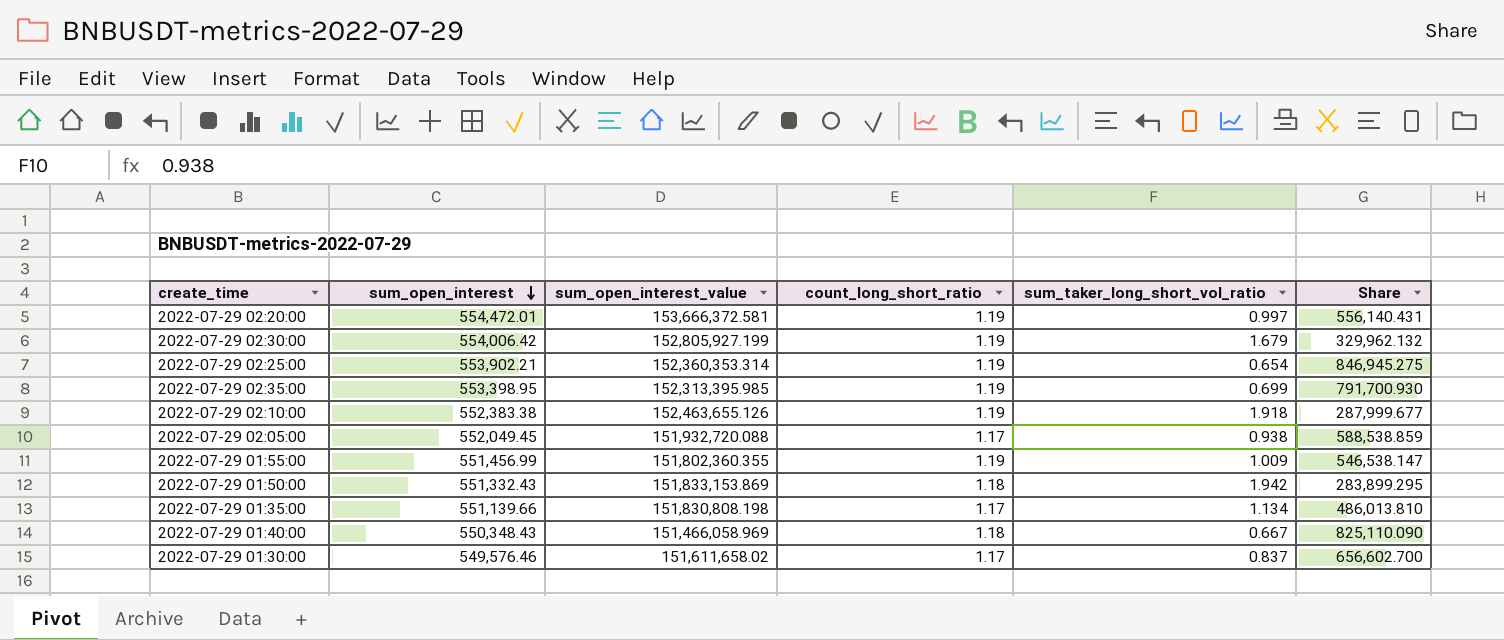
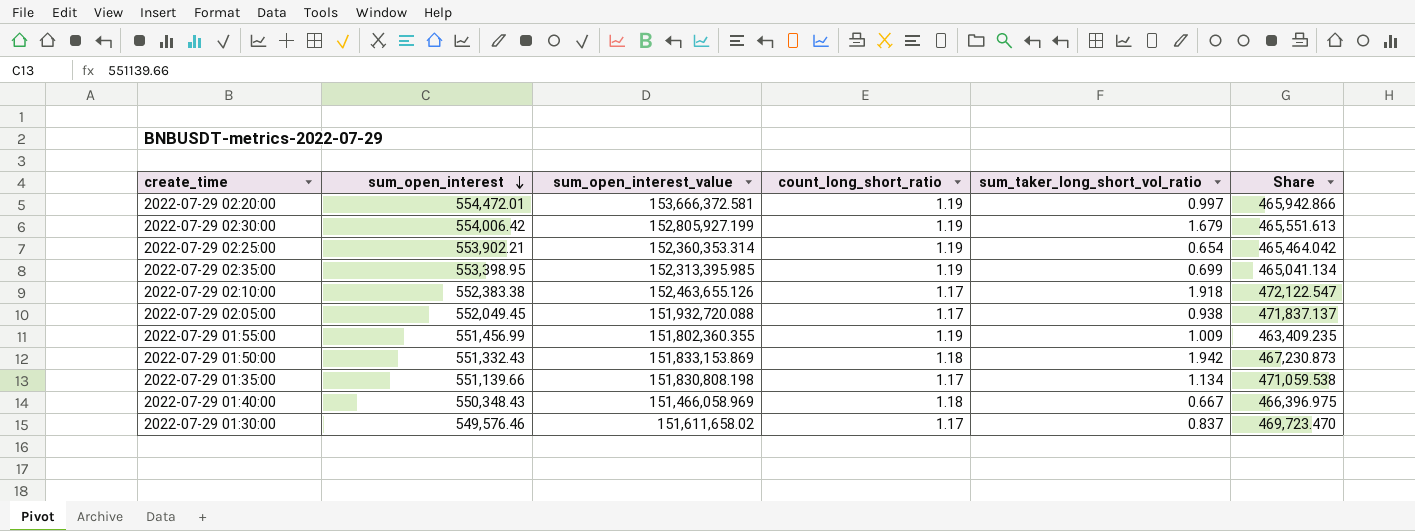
column Share | formula: [sum_open_interest] / [sum_taker_long_short_vol_ratio] -> [sum_open_interest] / [count_long_short_ratio]
2022-07-29 02:10:00 | count_long_short_ratio: 1.19 -> 1.17

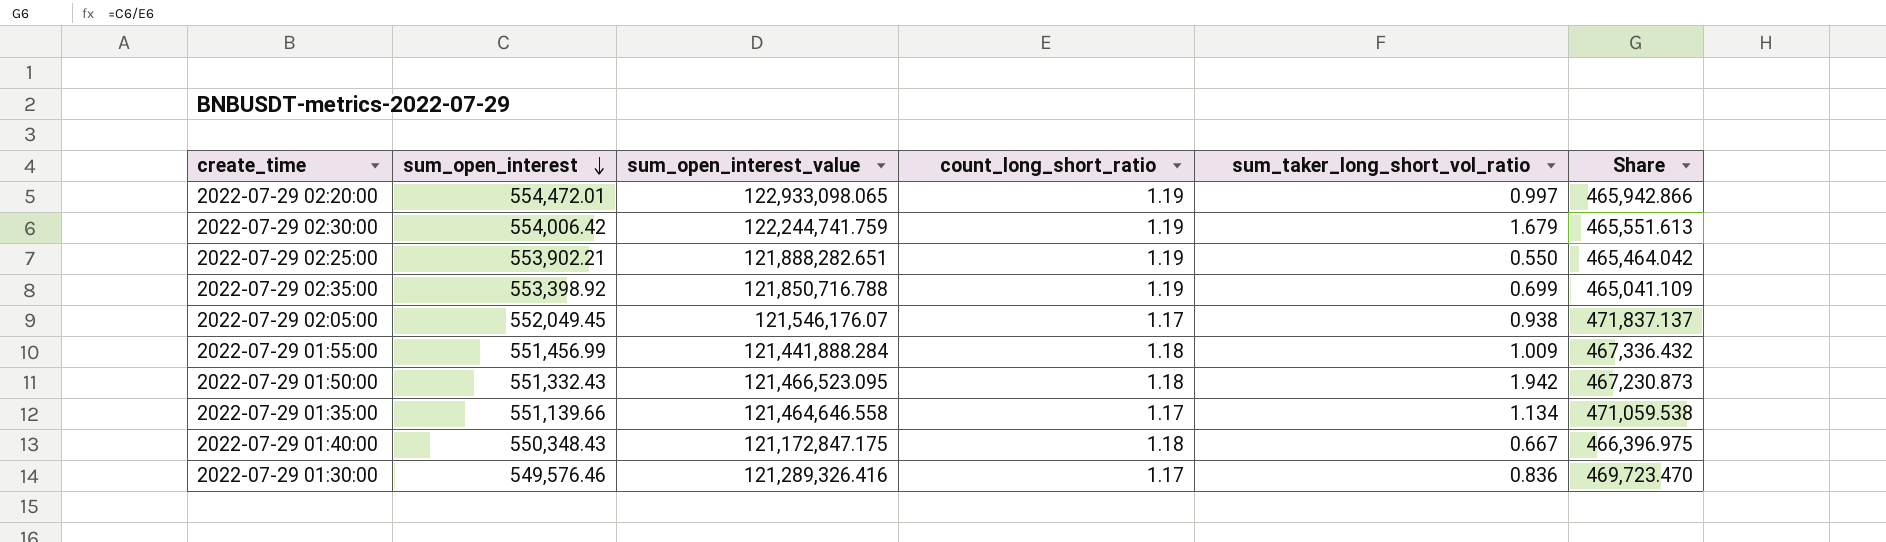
row 2022-07-29 02:10:00: 552,383.38 | 152,463,655.126 | 1.17 | 1.918 | 472,122.547 -> none
2022-07-29 02:20:00 | sum_open_interest_value: 153,666,372.581 -> 122,933,098.065
2022-07-29 02:30:00 | sum_open_interest_value: 152,805,927.199 -> 122,244,741.759
2022-07-29 02:25:00 | sum_open_interest_value: 152,360,353.314 -> 121,888,282.651
2022-07-29 02:25:00 | sum_taker_long_short_vol_ratio: 0.654 -> 0.550
2022-07-29 02:35:00 | sum_open_interest: 553,398.95 -> 553,398.92
2022-07-29 02:35:00 | sum_open_interest_value: 152,313,395.985 -> 121,850,716.788
2022-07-29 02:35:00 | Share: 465,041.134 -> 465,041.109
2022-07-29 02:05:00 | sum_open_interest_value: 151,932,720.088 -> 121,546,176.07
2022-07-29 01:55:00 | sum_open_interest_value: 151,802,360.355 -> 121,441,888.284
2022-07-29 01:55:00 | count_long_short_ratio: 1.19 -> 1.18
2022-07-29 01:55:00 | Share: 463,409.235 -> 467,336.432
2022-07-29 01:50:00 | sum_open_interest_value: 151,833,153.869 -> 121,466,523.095
2022-07-29 01:35:00 | sum_open_interest_value: 151,830,808.198 -> 121,464,646.558
2022-07-29 01:40:00 | sum_open_interest_value: 151,466,058.969 -> 121,172,847.175
2022-07-29 01:30:00 | sum_open_interest_value: 151,611,658.02 -> 121,289,326.416
2022-07-29 01:30:00 | sum_taker_long_short_vol_ratio: 0.837 -> 0.836

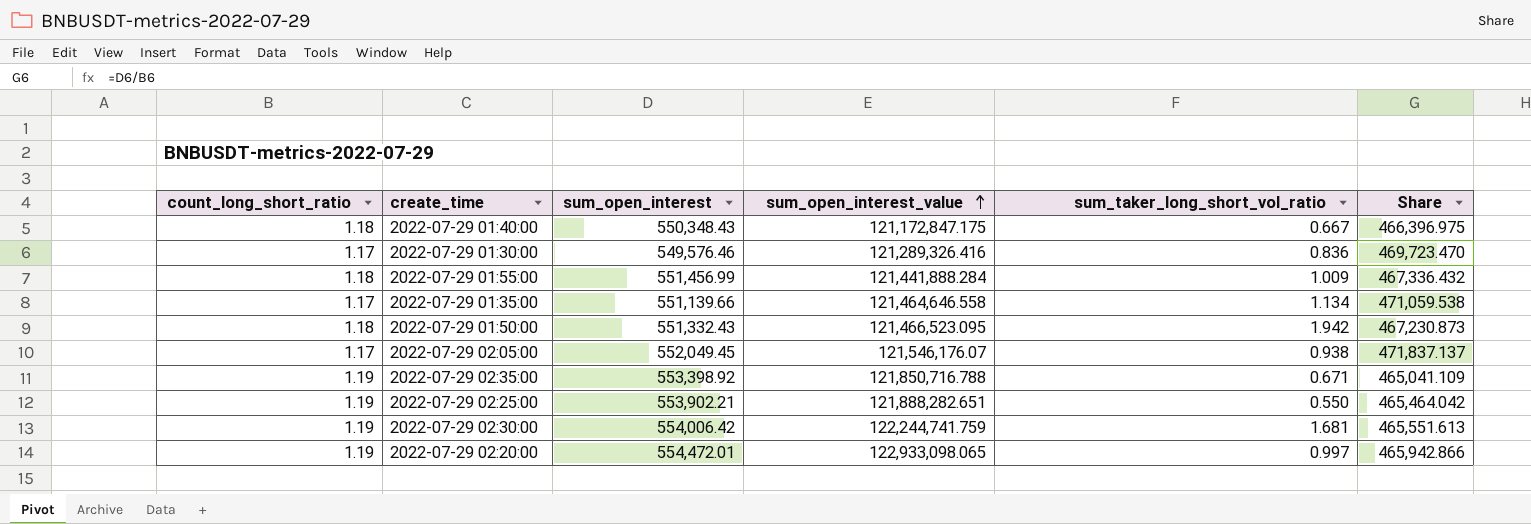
row order: sum_open_interest descending -> sum_open_interest_value ascending
column count_long_short_ratio | position: 4 -> 1
2022-07-29 02:35:00 | sum_taker_long_short_vol_ratio: 0.699 -> 0.671
2022-07-29 02:30:00 | sum_taker_long_short_vol_ratio: 1.679 -> 1.681

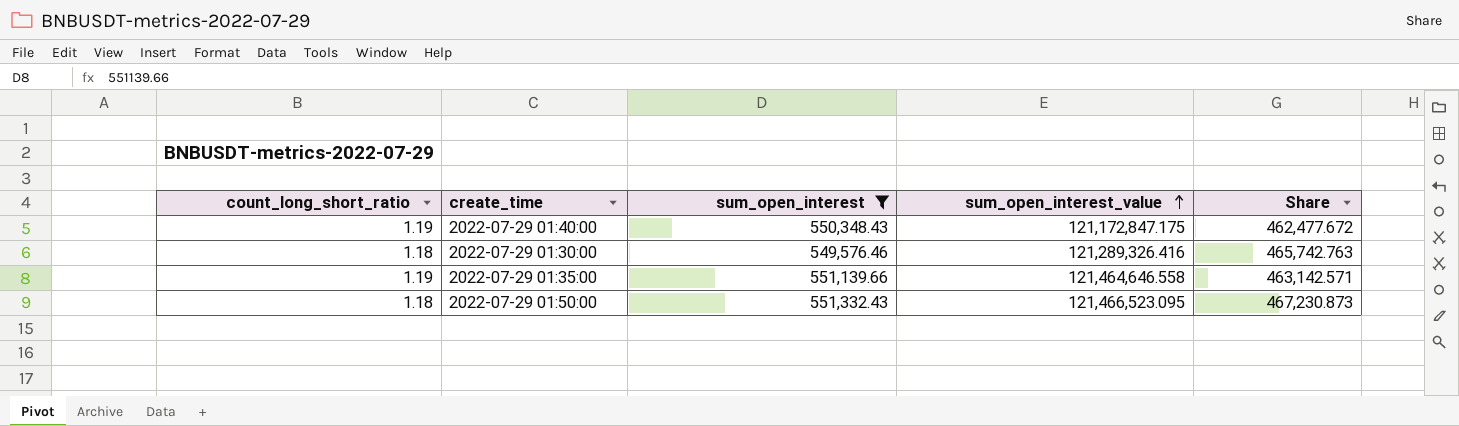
filter: none -> sum_open_interest <= 551,332.43
column sum_taker_long_short_vol_ratio | position: 5 -> none
2022-07-29 01:40:00 | count_long_short_ratio: 1.18 -> 1.19
2022-07-29 01:40:00 | Share: 466,396.975 -> 462,477.672
2022-07-29 01:30:00 | count_long_short_ratio: 1.17 -> 1.18
2022-07-29 01:30:00 | Share: 469,723.470 -> 465,742.763
2022-07-29 01:35:00 | count_long_short_ratio: 1.17 -> 1.19
2022-07-29 01:35:00 | Share: 471,059.538 -> 463,142.571

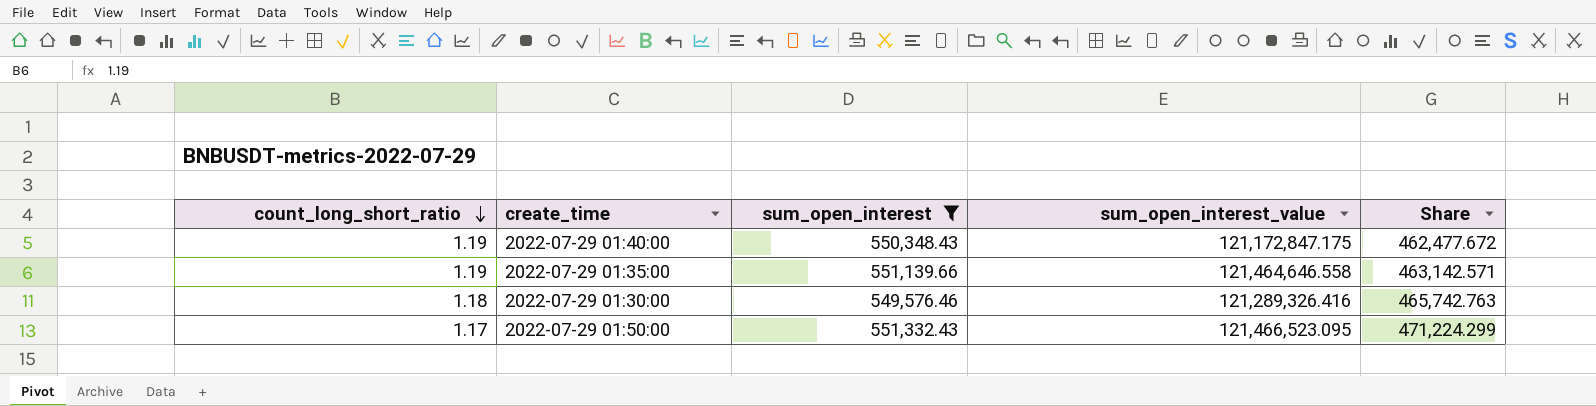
row order: sum_open_interest_value ascending -> count_long_short_ratio descending
2022-07-29 01:50:00 | count_long_short_ratio: 1.18 -> 1.17
2022-07-29 01:50:00 | Share: 467,230.873 -> 471,224.299

